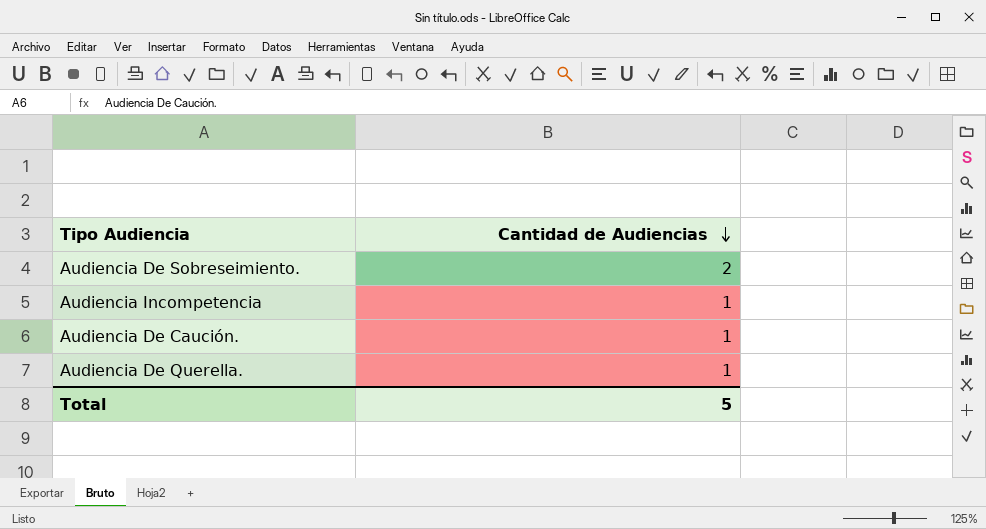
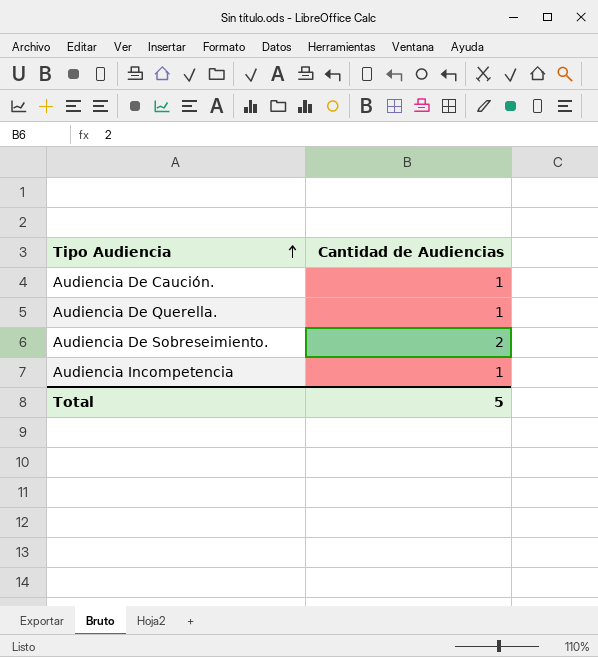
row order: Cantidad de Audiencias descending -> Tipo Audiencia ascending

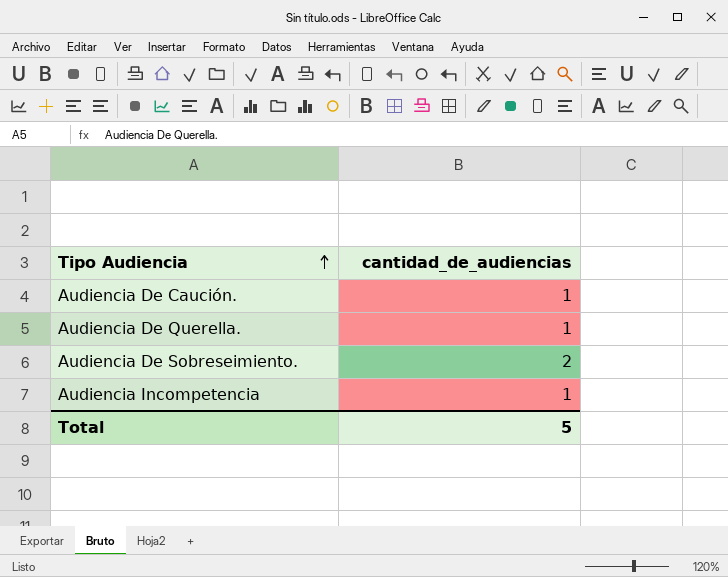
column name: Cantidad de Audiencias -> cantidad_de_audiencias

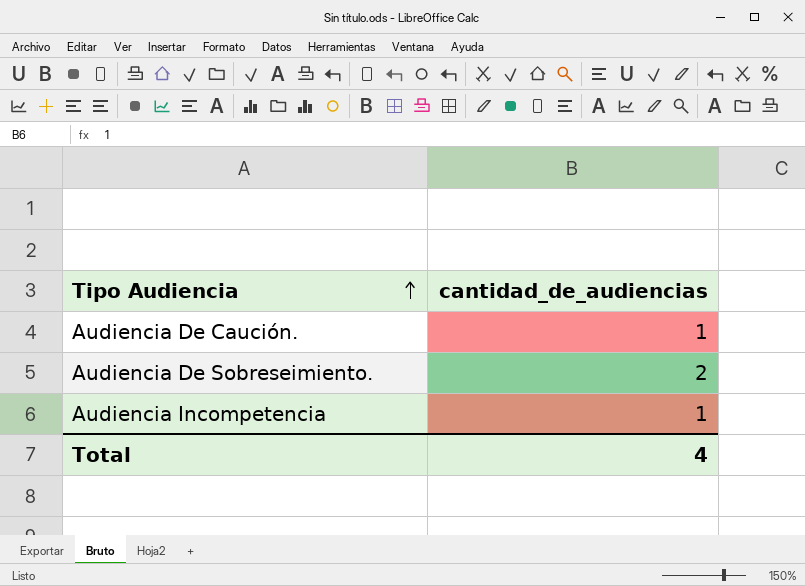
row Audiencia De Querella.: 1 -> none
Total | cantidad_de_audiencias: 5 -> 4

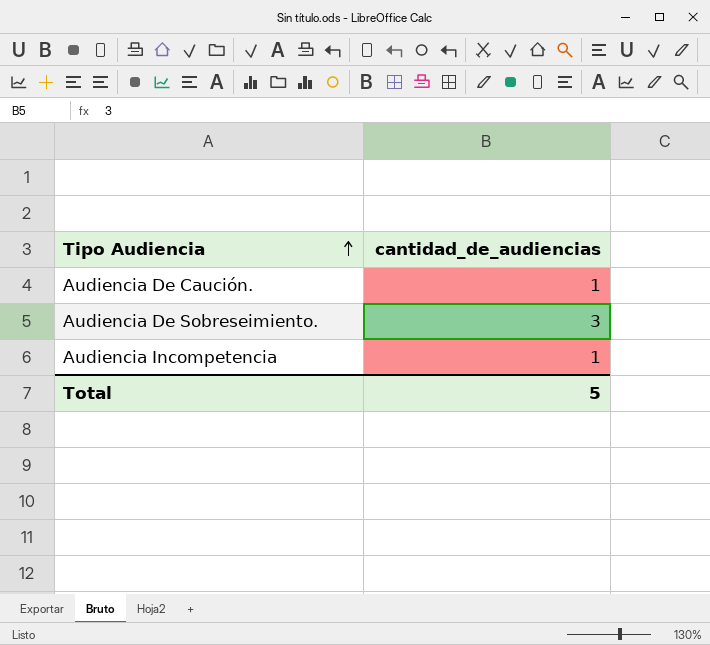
Audiencia De Sobreseimiento. | cantidad_de_audiencias: 2 -> 3
Total | cantidad_de_audiencias: 4 -> 5

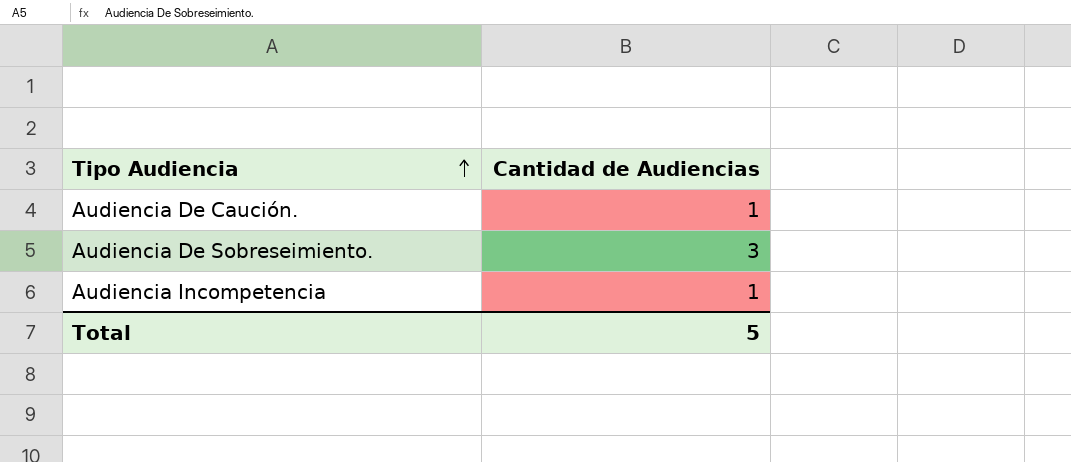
column name: cantidad_de_audiencias -> Cantidad de Audiencias

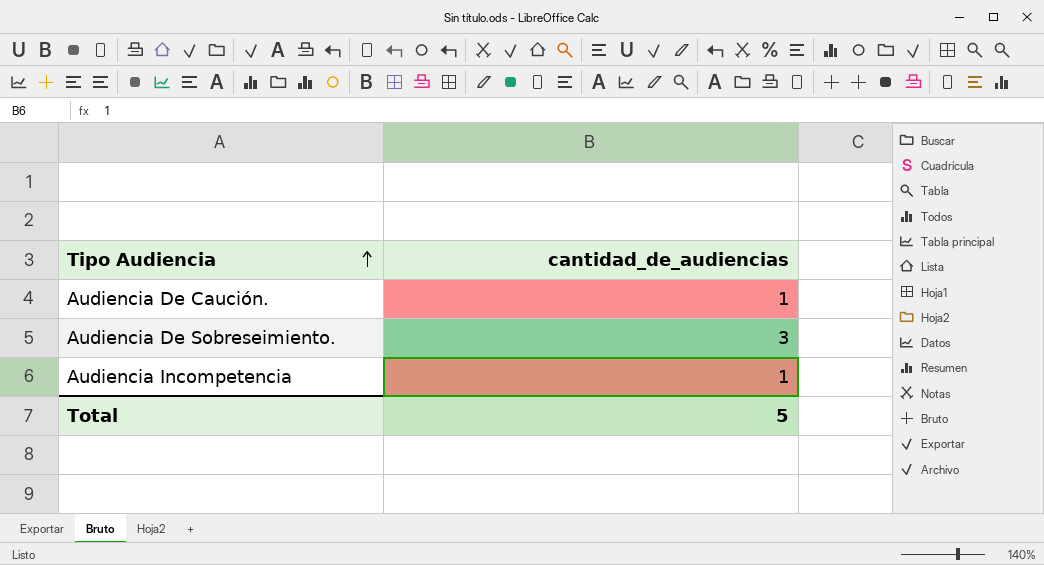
column name: Cantidad de Audiencias -> cantidad_de_audiencias

